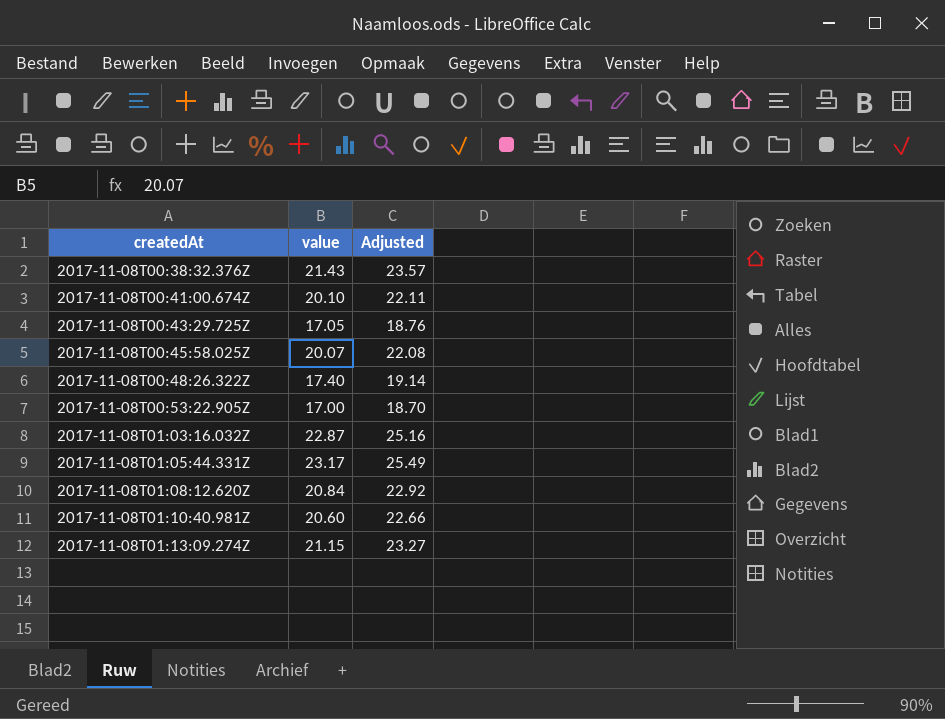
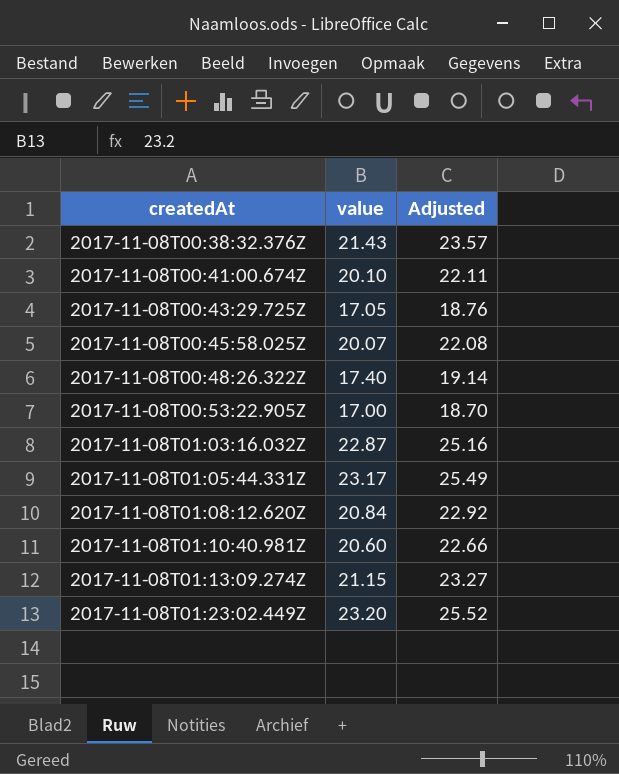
row 2017-11-08T01:23:02.449Z: none -> 23.20 | 25.52

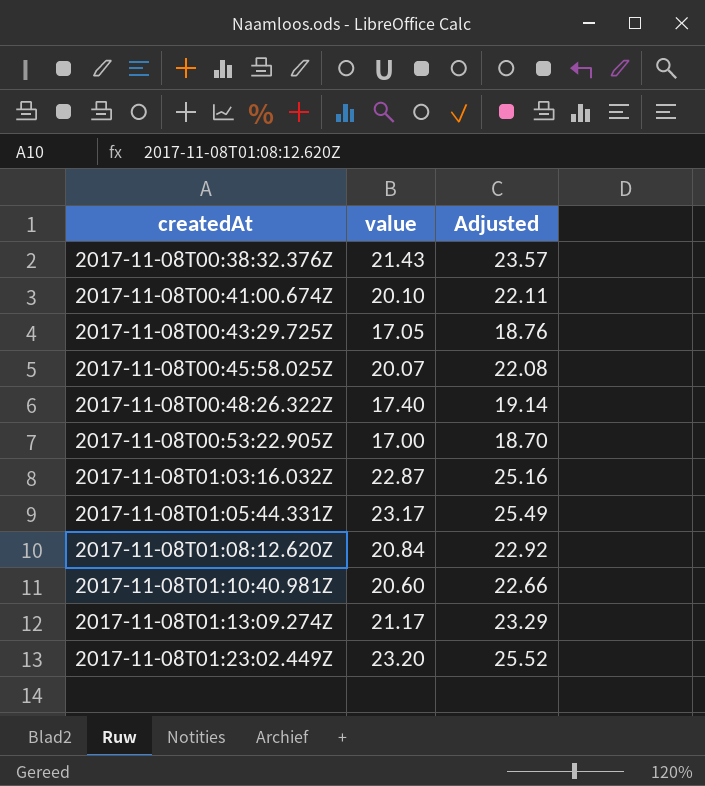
2017-11-08T01:13:09.274Z | value: 21.15 -> 21.17
2017-11-08T01:13:09.274Z | Adjusted: 23.27 -> 23.29

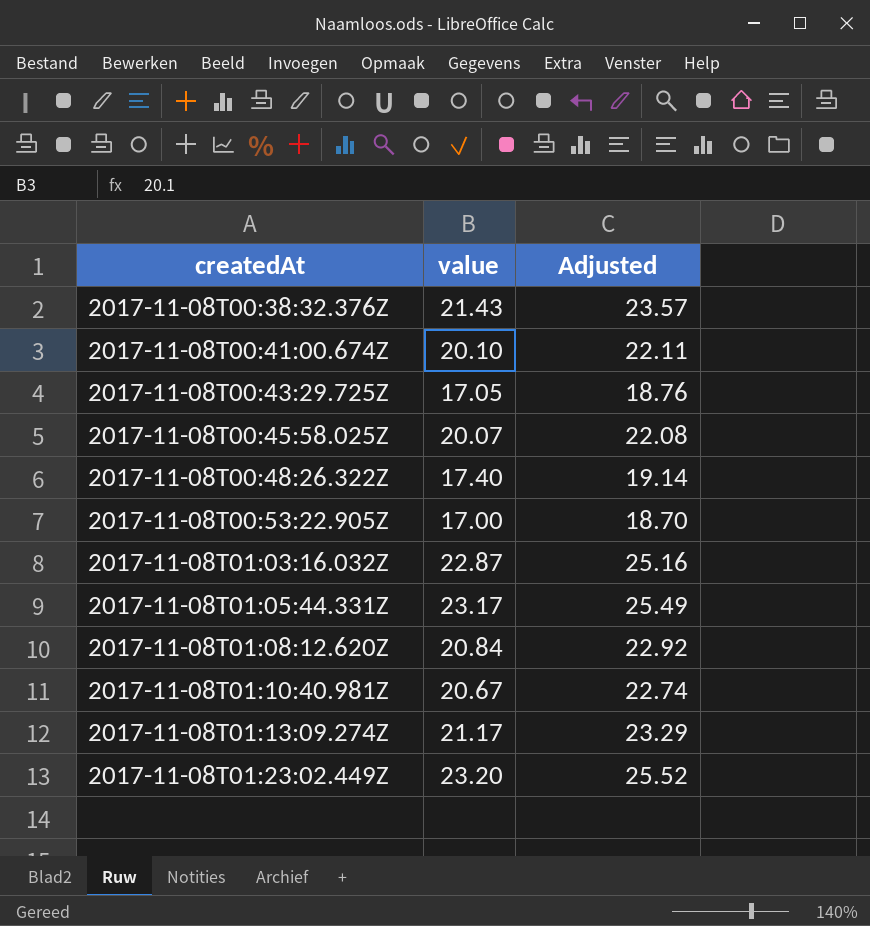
2017-11-08T01:10:40.981Z | value: 20.60 -> 20.67
2017-11-08T01:10:40.981Z | Adjusted: 22.66 -> 22.74

